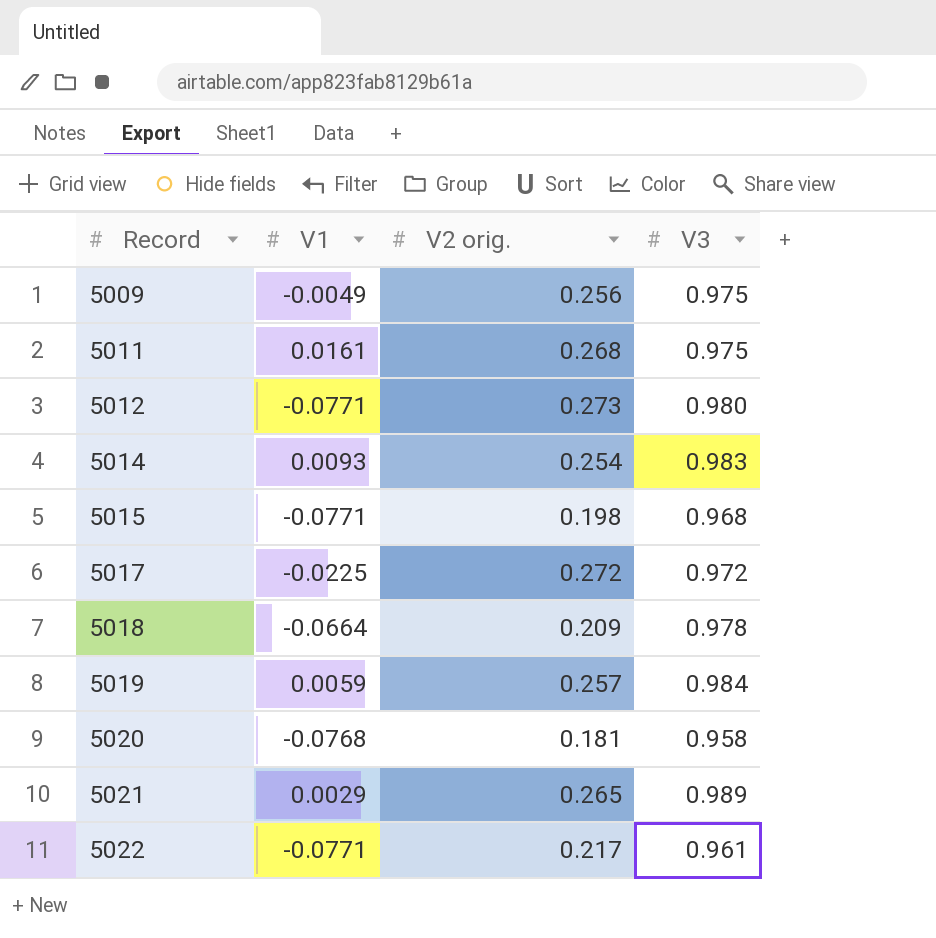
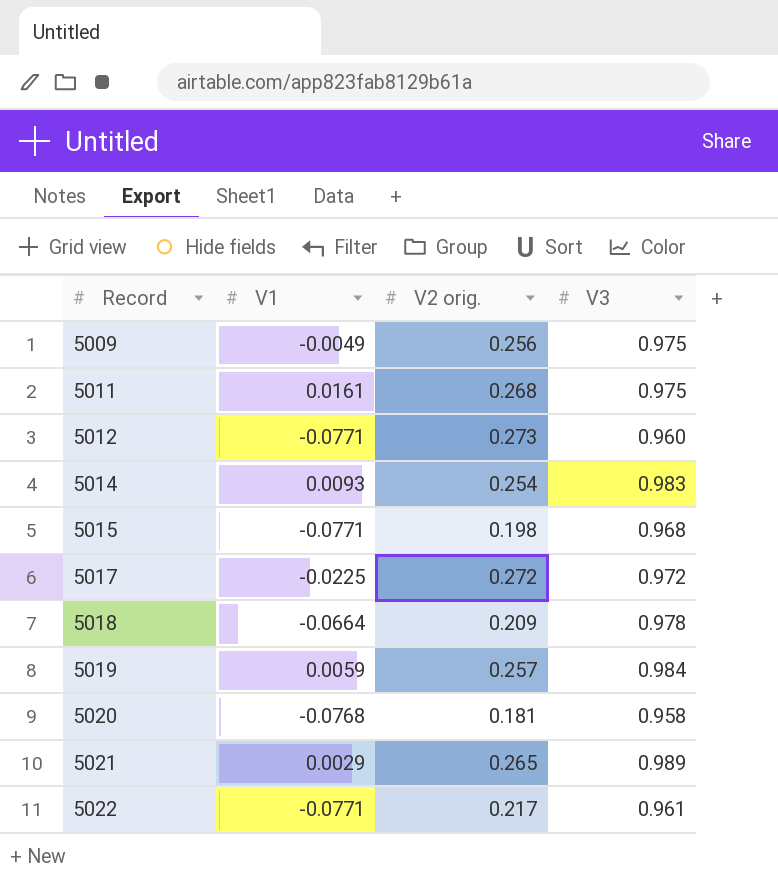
5012 | V3: 0.980 -> 0.960

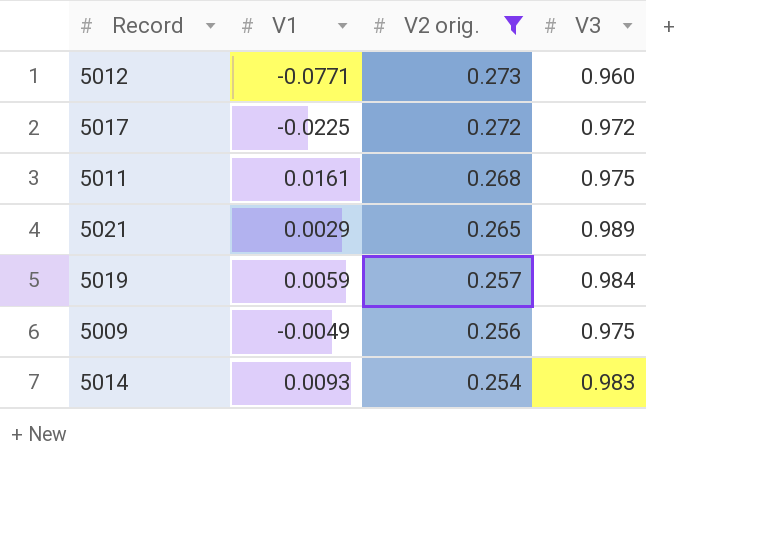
filter: none -> V2 orig. >= 0.254
row order: Record ascending -> V2 orig. descending

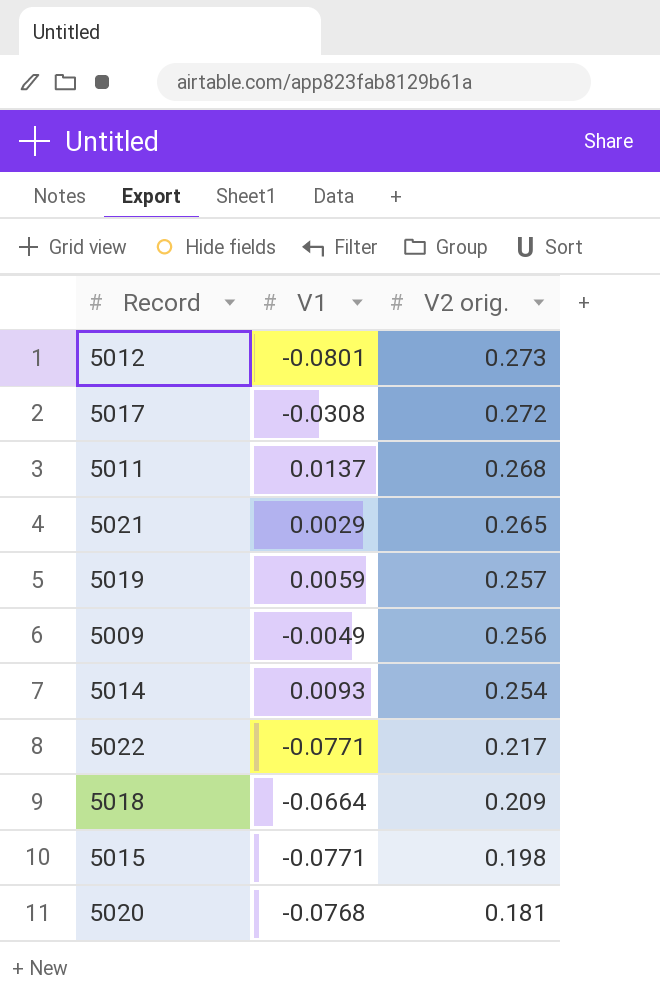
filter: V2 orig. >= 0.254 -> none
column V3 | position: 4 -> none
5012 | V1: -0.0771 -> -0.0801
5017 | V1: -0.0225 -> -0.0308
5011 | V1: 0.0161 -> 0.0137

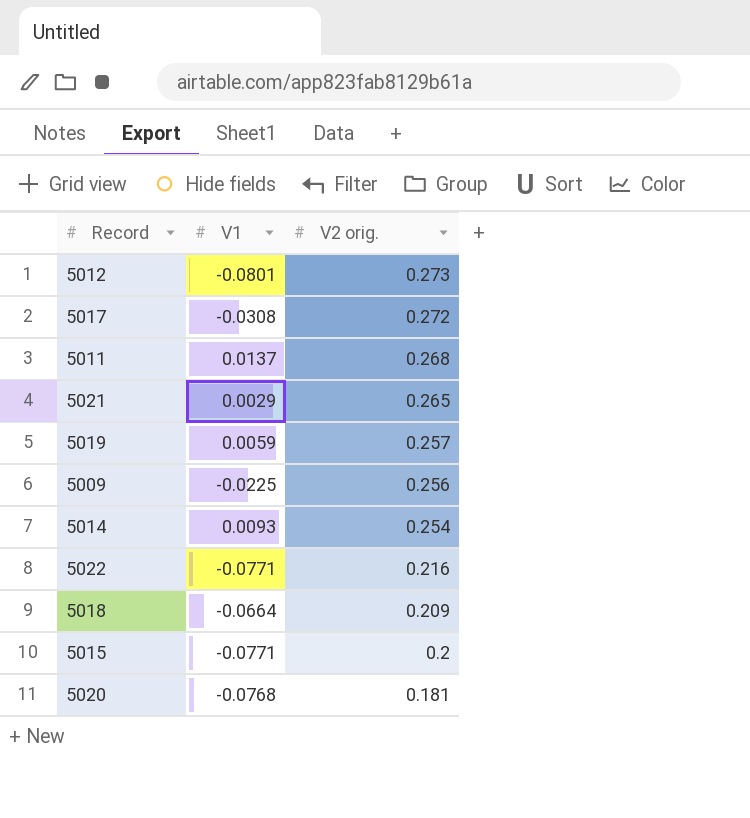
5009 | V1: -0.0049 -> -0.0225
5022 | V2 orig.: 0.217 -> 0.216
5015 | V2 orig.: 0.198 -> 0.2

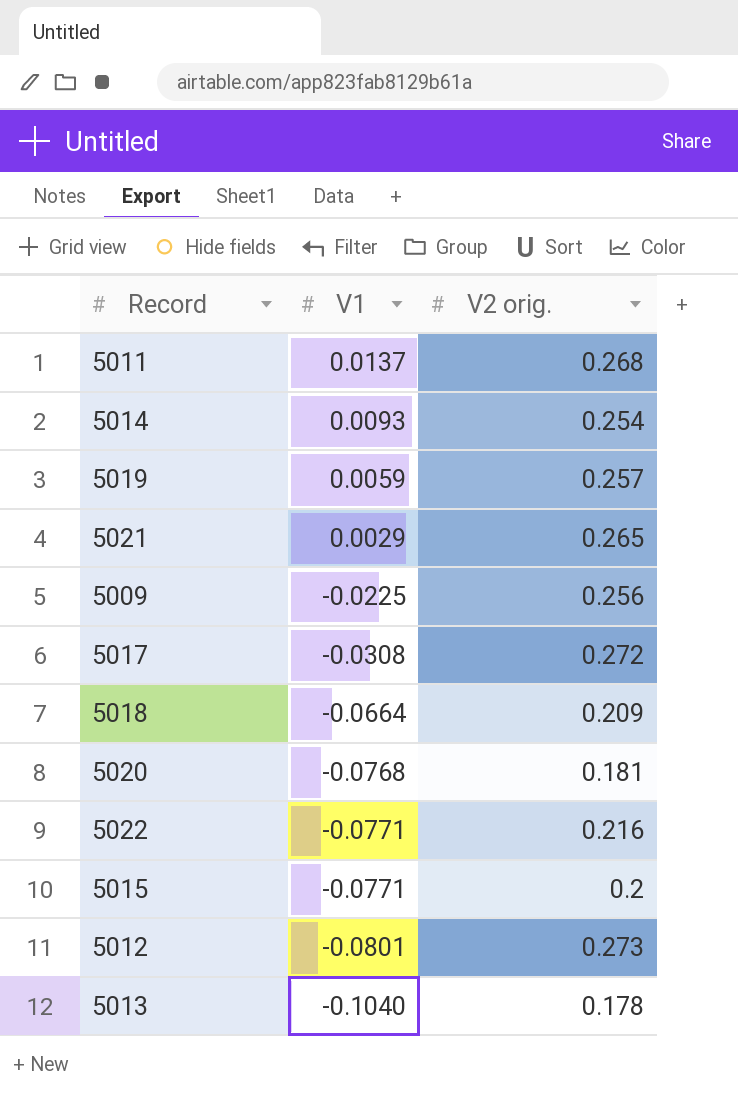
row order: V2 orig. descending -> V1 descending
row 5013: none -> -0.1040 | 0.178

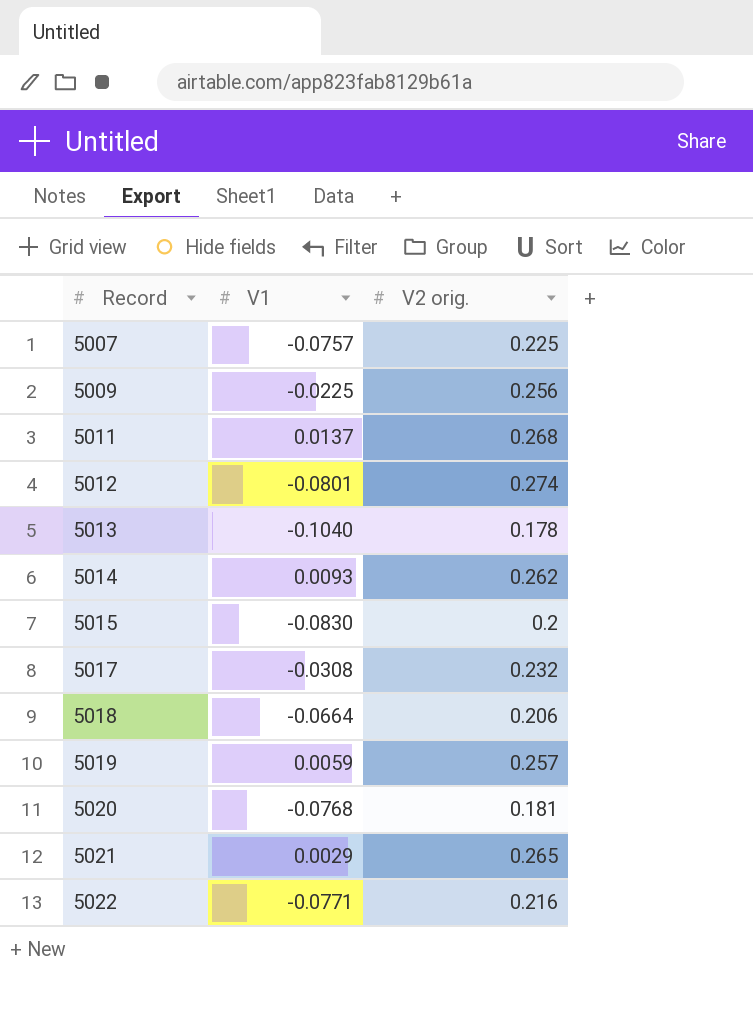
row order: V1 descending -> Record ascending
row 5007: none -> -0.0757 | 0.225
5012 | V2 orig.: 0.273 -> 0.274
5014 | V2 orig.: 0.254 -> 0.262
5015 | V1: -0.0771 -> -0.0830
5017 | V2 orig.: 0.272 -> 0.232
5018 | V2 orig.: 0.209 -> 0.206

